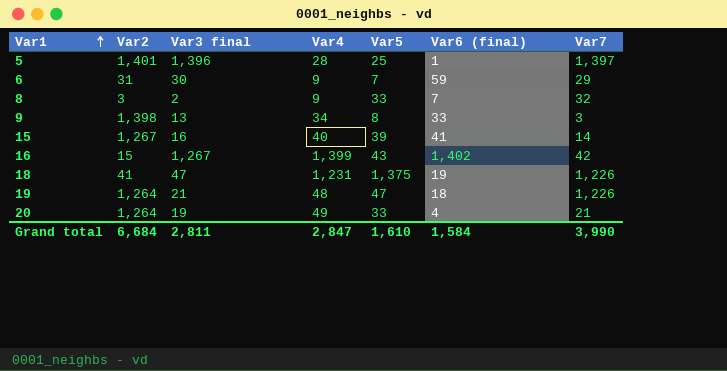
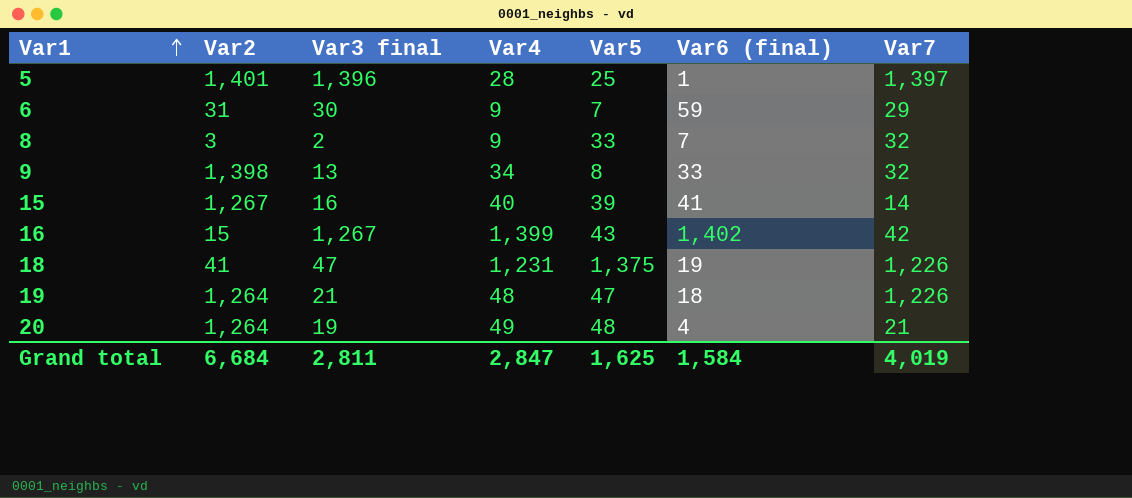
9 | Var7: 3 -> 32
20 | Var5: 33 -> 48
Grand total | Var5: 1,610 -> 1,625
Grand total | Var7: 3,990 -> 4,019

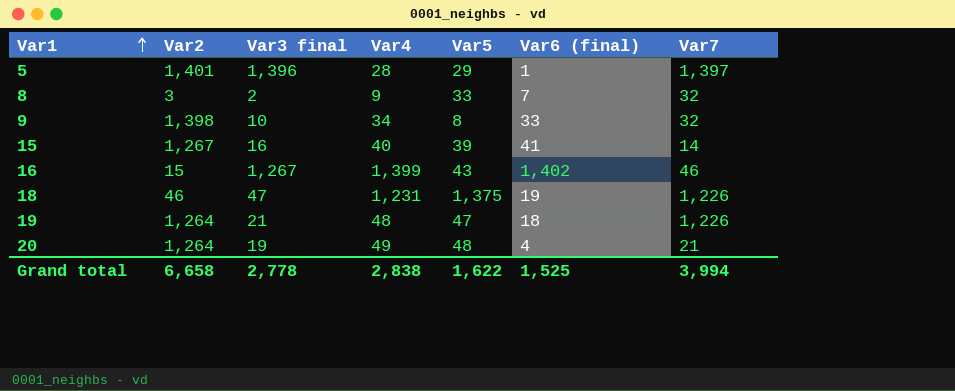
row 6: 31 | 30 | 9 | 7 | 59 | 29 -> none
5 | Var5: 25 -> 29
9 | Var3 final: 13 -> 10
16 | Var7: 42 -> 46
18 | Var2: 41 -> 46
Grand total | Var2: 6,684 -> 6,658
Grand total | Var3 final: 2,811 -> 2,778
Grand total | Var4: 2,847 -> 2,838
Grand total | Var5: 1,625 -> 1,622
Grand total | Var6 (final): 1,584 -> 1,525
Grand total | Var7: 4,019 -> 3,994

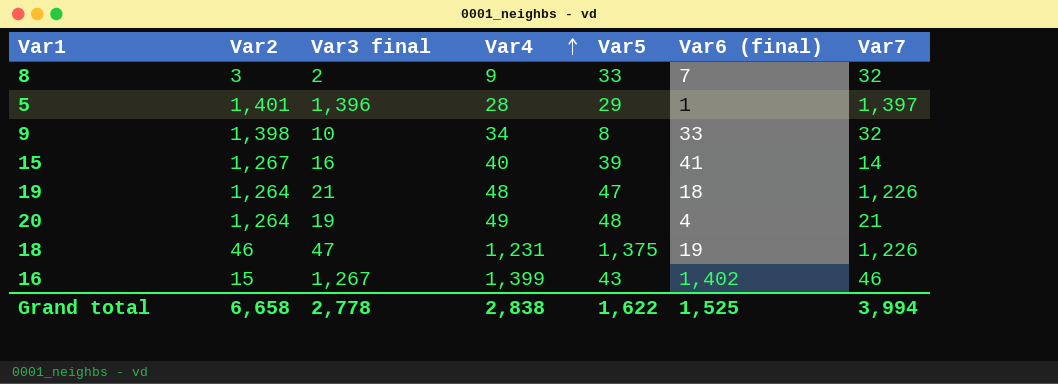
row order: Var1 ascending -> Var4 ascending

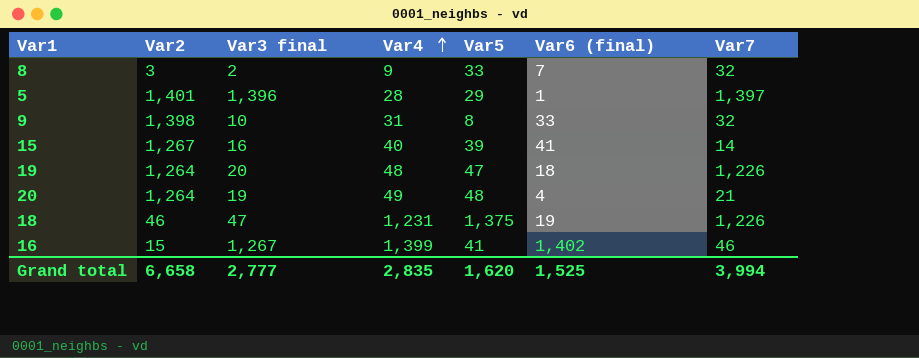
9 | Var4: 34 -> 31
19 | Var3 final: 21 -> 20
16 | Var5: 43 -> 41
Grand total | Var3 final: 2,778 -> 2,777
Grand total | Var4: 2,838 -> 2,835
Grand total | Var5: 1,622 -> 1,620

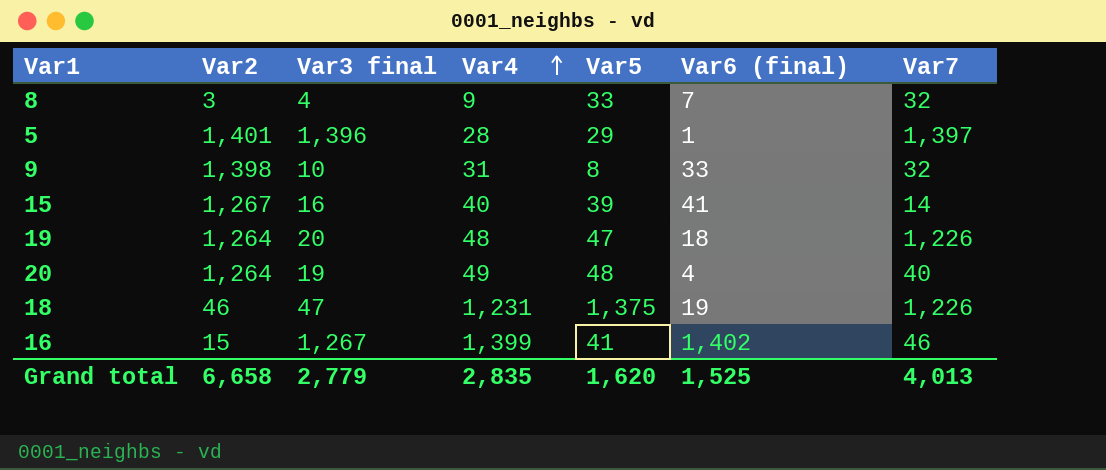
8 | Var3 final: 2 -> 4
20 | Var7: 21 -> 40
Grand total | Var3 final: 2,777 -> 2,779
Grand total | Var7: 3,994 -> 4,013

